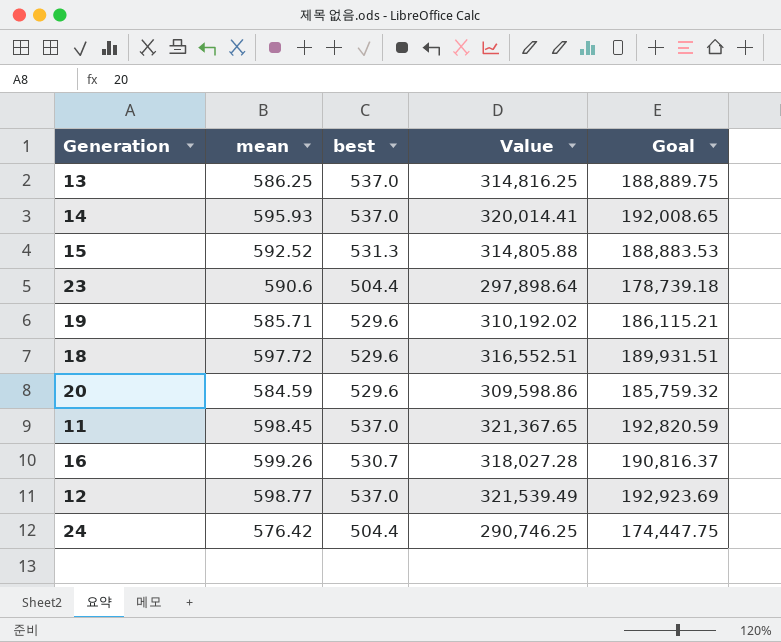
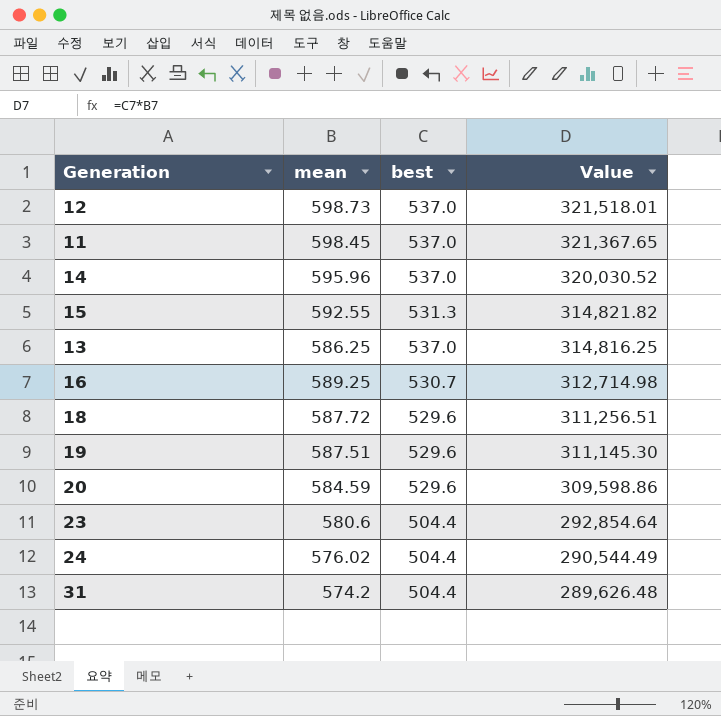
row order: none -> Value descending
column Goal | formula: [Value] * 0.6 -> none
12 | mean: 598.77 -> 598.73
12 | Value: 321,539.49 -> 321,518.01
14 | mean: 595.93 -> 595.96
14 | Value: 320,014.41 -> 320,030.52
15 | mean: 592.52 -> 592.55
15 | Value: 314,805.88 -> 314,821.82
16 | mean: 599.26 -> 589.25
16 | Value: 318,027.28 -> 312,714.98
18 | mean: 597.72 -> 587.72
18 | Value: 316,552.51 -> 311,256.51
19 | mean: 585.71 -> 587.51
19 | Value: 310,192.02 -> 311,145.30
23 | mean: 590.6 -> 580.6
23 | Value: 297,898.64 -> 292,854.64
24 | mean: 576.42 -> 576.02
24 | Value: 290,746.25 -> 290,544.49
row 31: none -> 574.2 | 504.4 | 289,626.48

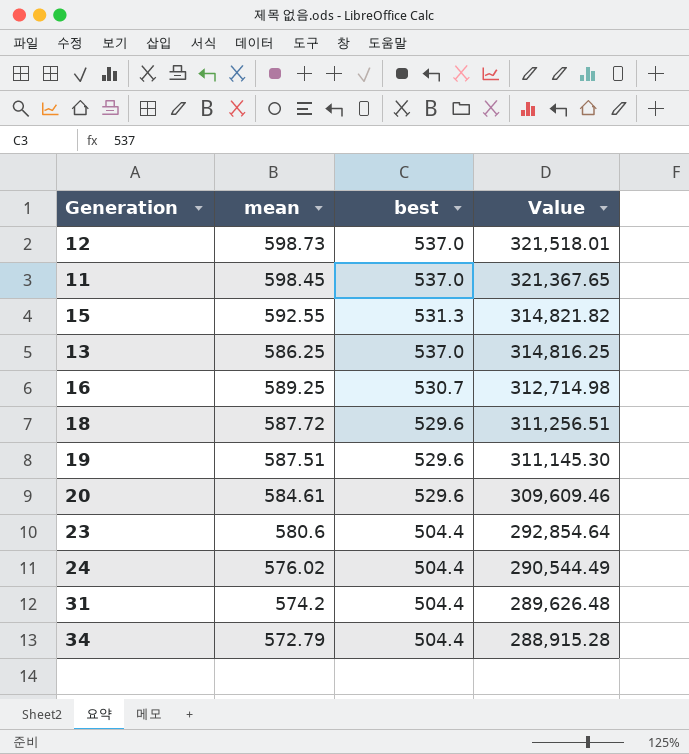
row 14: 595.96 | 537.0 | 320,030.52 -> none
20 | mean: 584.59 -> 584.61
20 | Value: 309,598.86 -> 309,609.46
row 34: none -> 572.79 | 504.4 | 288,915.28

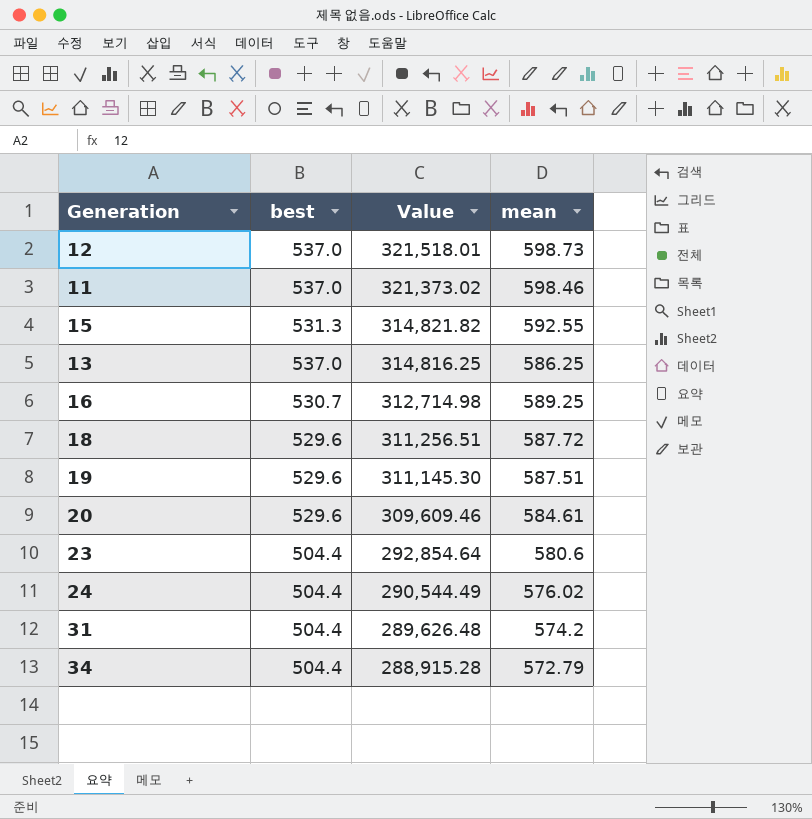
column mean | position: 2 -> 4
11 | Value: 321,367.65 -> 321,373.02
11 | mean: 598.45 -> 598.46

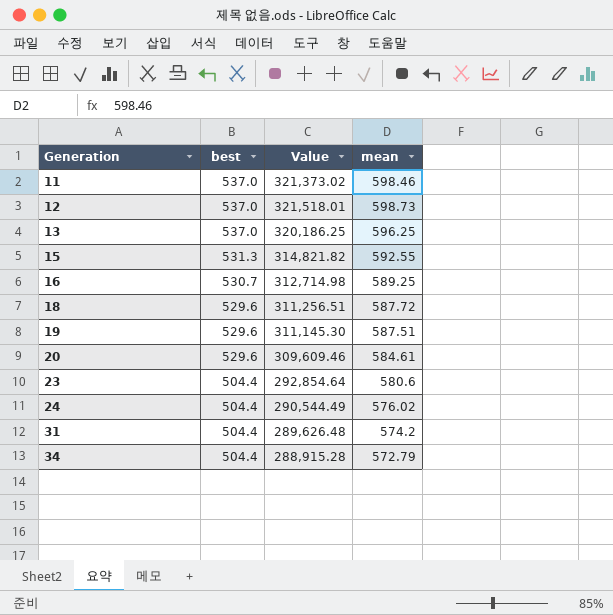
row order: Value descending -> Generation ascending
13 | Value: 314,816.25 -> 320,186.25
13 | mean: 586.25 -> 596.25

